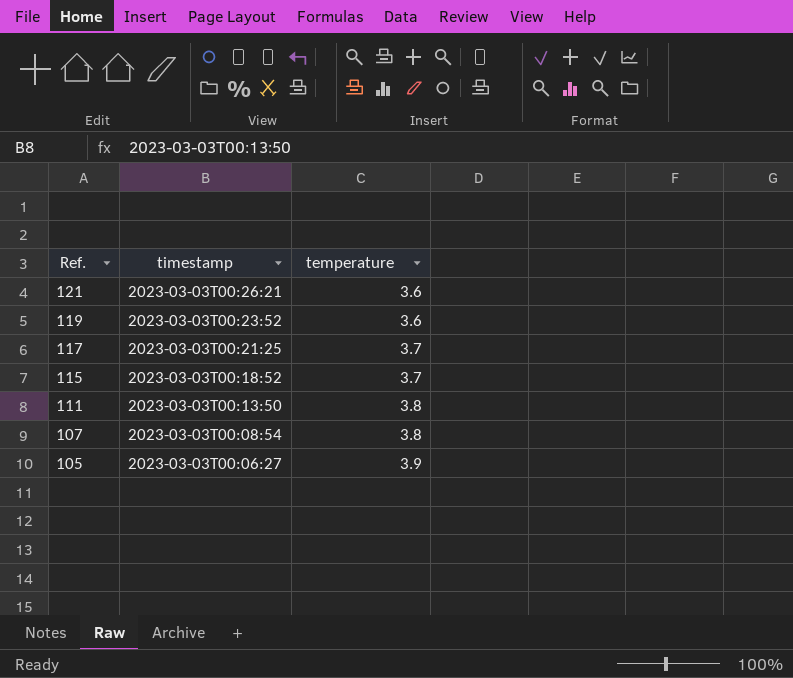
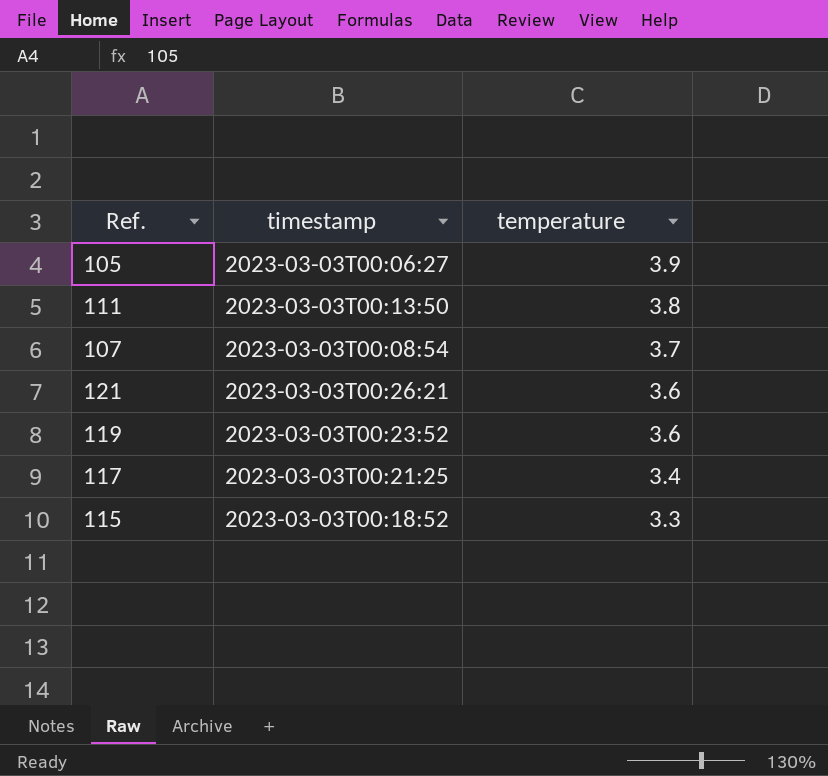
row order: Ref. descending -> temperature descending
107 | temperature: 3.8 -> 3.7
117 | temperature: 3.7 -> 3.4
115 | temperature: 3.7 -> 3.3

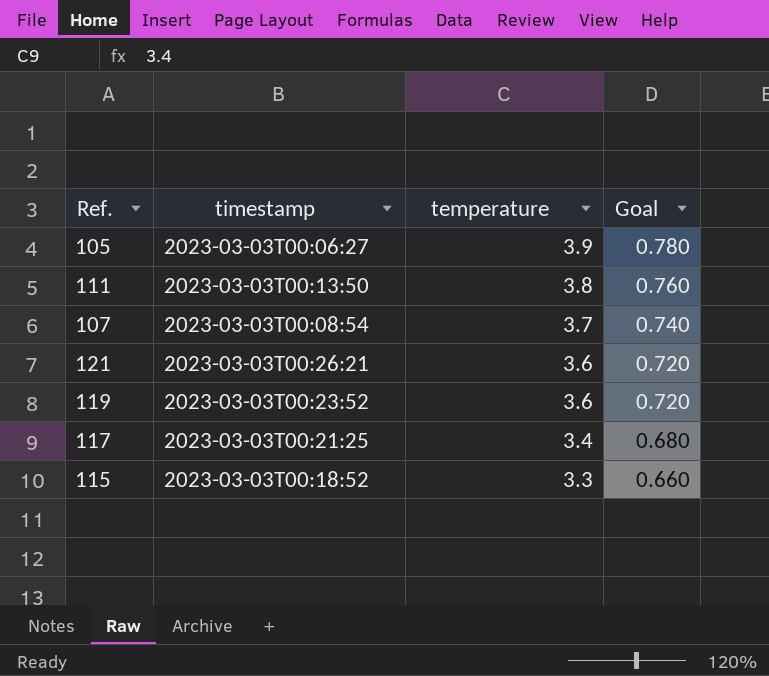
column Goal | formula: none -> [temperature] * 0.2

